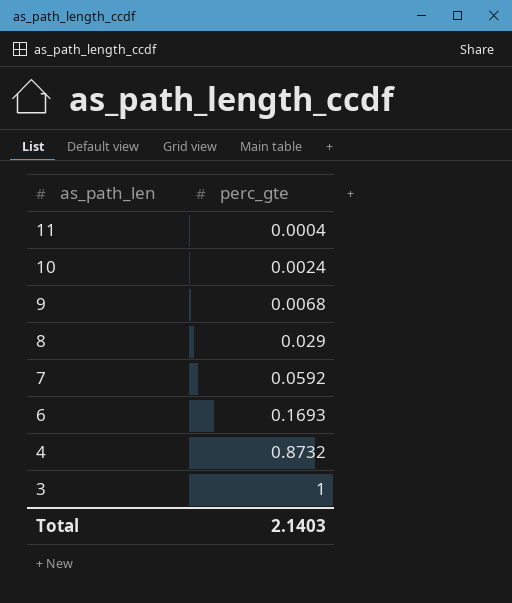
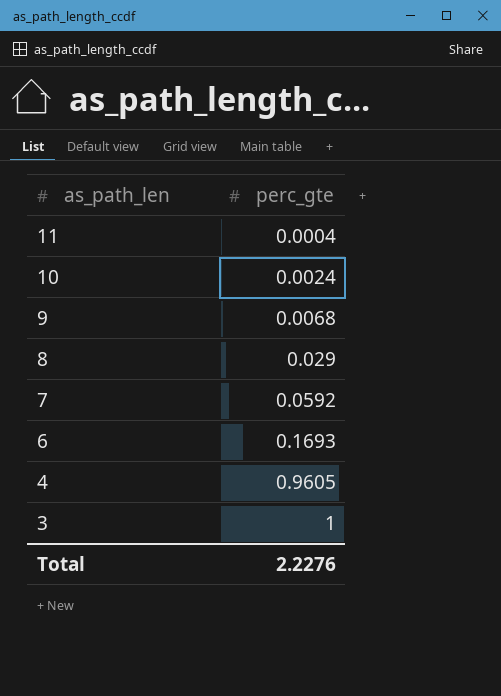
4 | perc_gte: 0.8732 -> 0.9605
Total | perc_gte: 2.1403 -> 2.2276

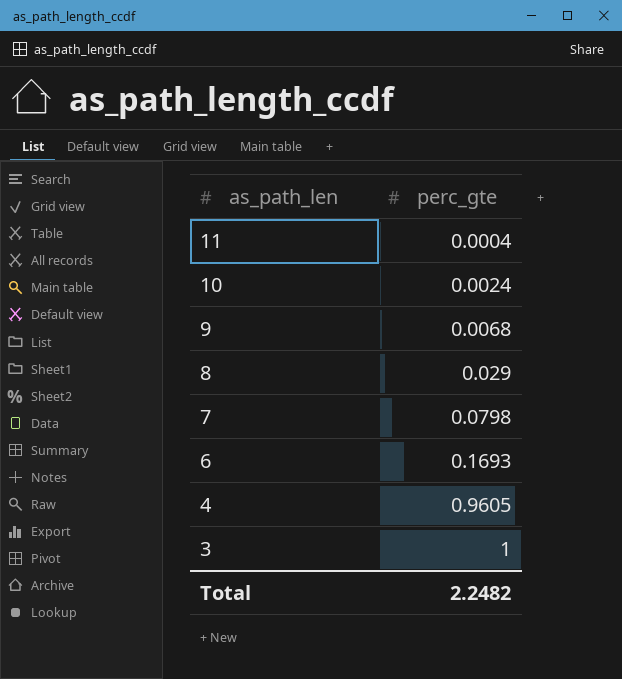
7 | perc_gte: 0.0592 -> 0.0798
Total | perc_gte: 2.2276 -> 2.2482

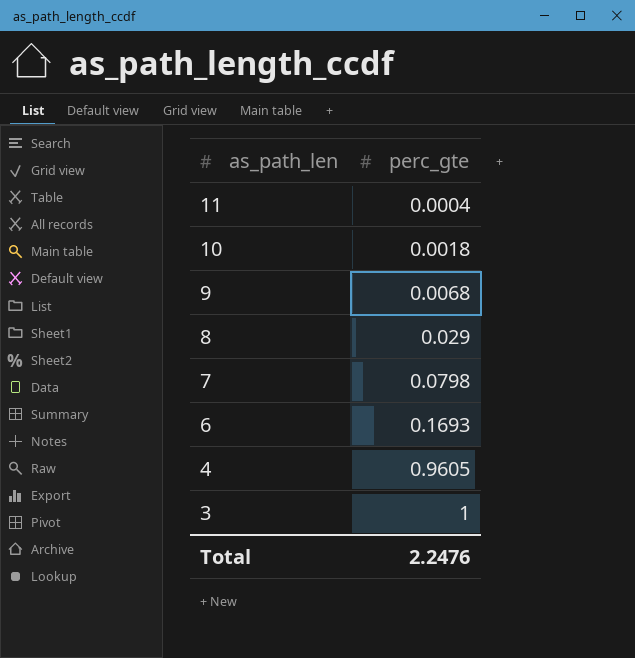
10 | perc_gte: 0.0024 -> 0.0018
Total | perc_gte: 2.2482 -> 2.2476

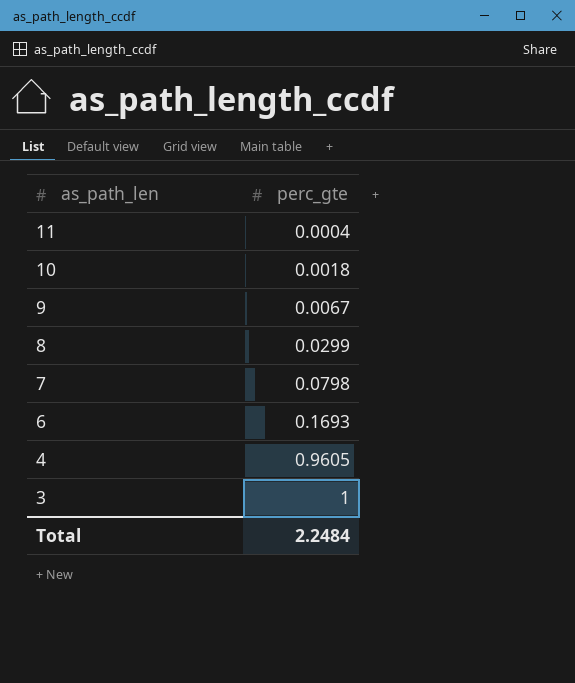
9 | perc_gte: 0.0068 -> 0.0067
8 | perc_gte: 0.029 -> 0.0299
Total | perc_gte: 2.2476 -> 2.2484

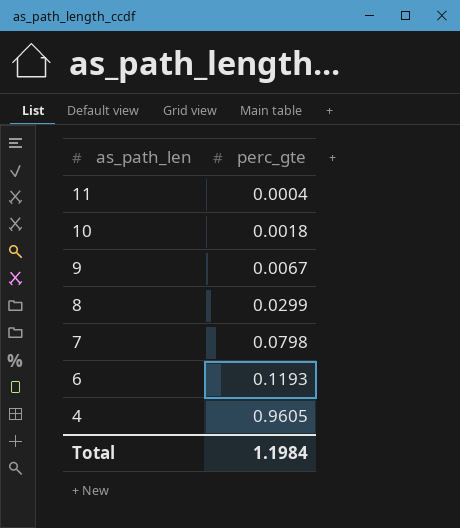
row 3: 1 -> none
6 | perc_gte: 0.1693 -> 0.1193
Total | perc_gte: 2.2484 -> 1.1984

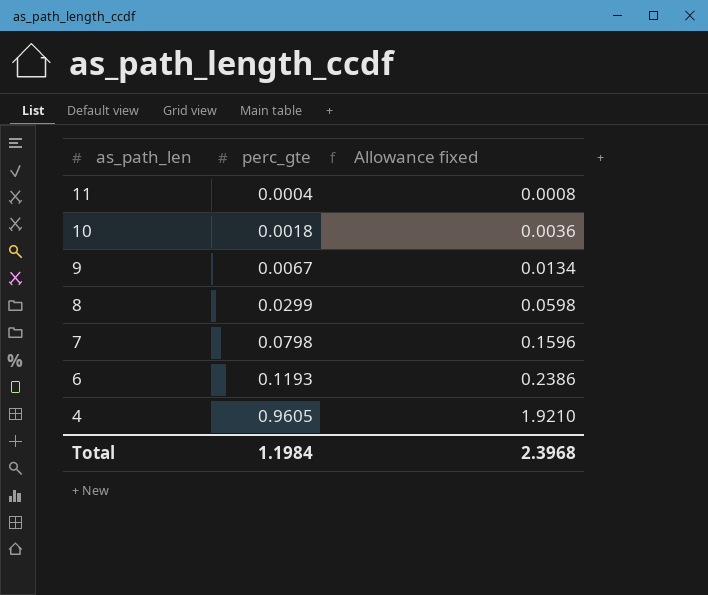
column Allowance fixed | formula: none -> [perc_gte] * 2

